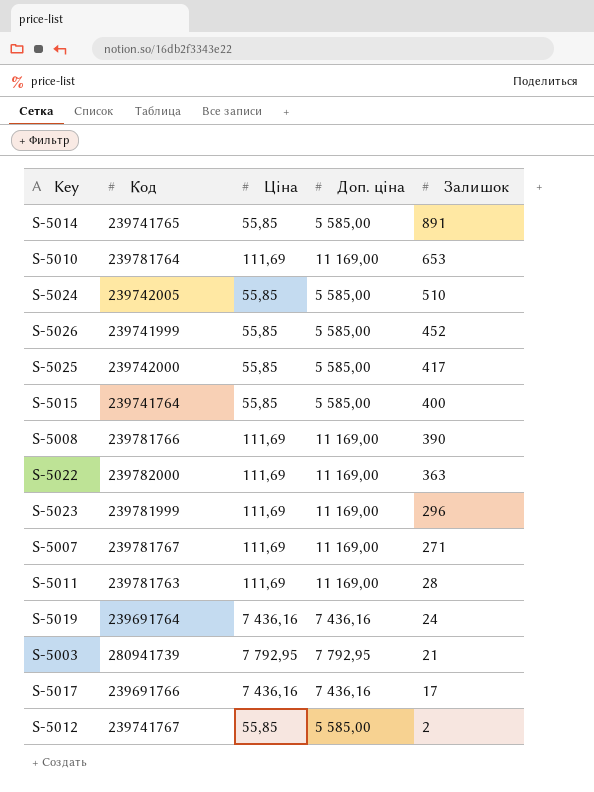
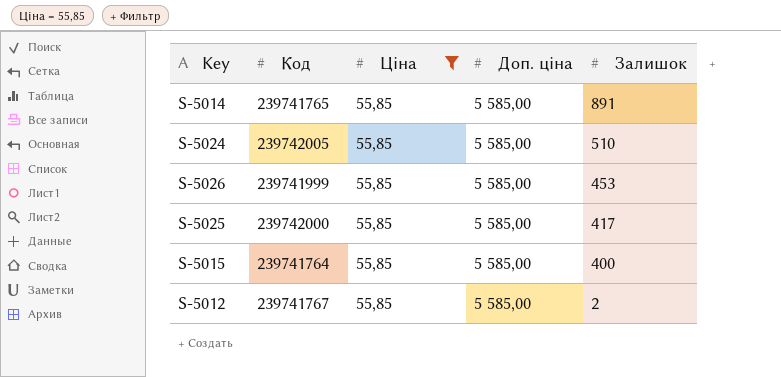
filter: none -> Ціна = 55,85
S-5026 | Залишок: 452 -> 453

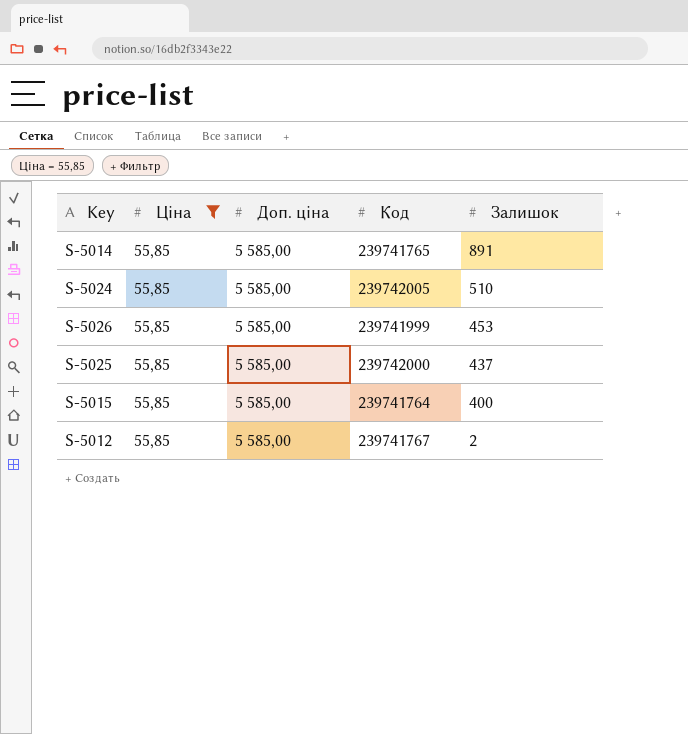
column Код | position: 2 -> 4
S-5025 | Залишок: 417 -> 437

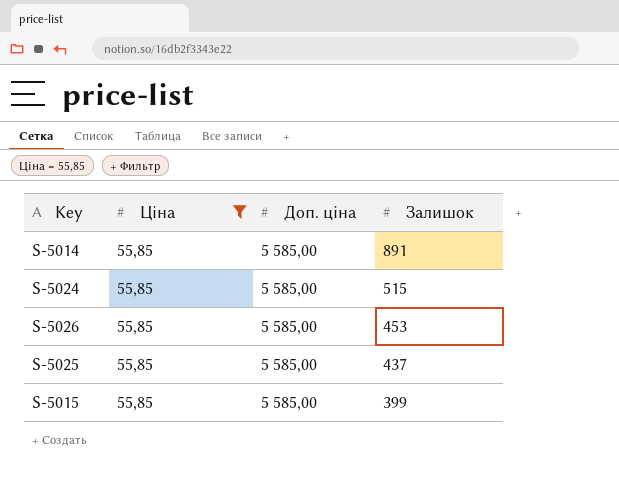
column Код | position: 4 -> none
row S-5012: 55,85 | 5 585,00 | 239741767 | 2 -> none
S-5024 | Залишок: 510 -> 515
S-5015 | Залишок: 400 -> 399

